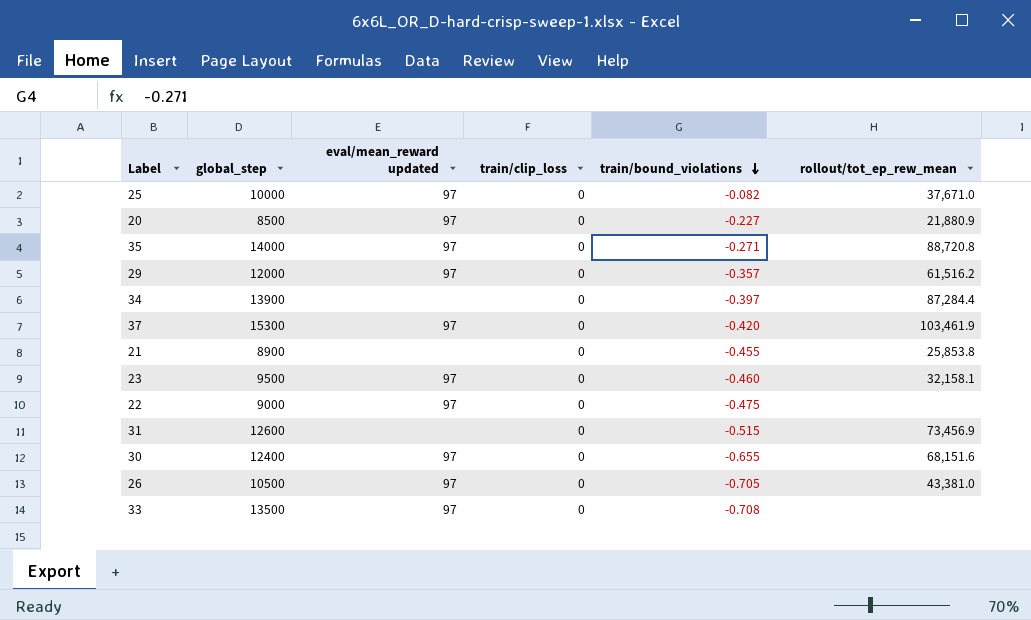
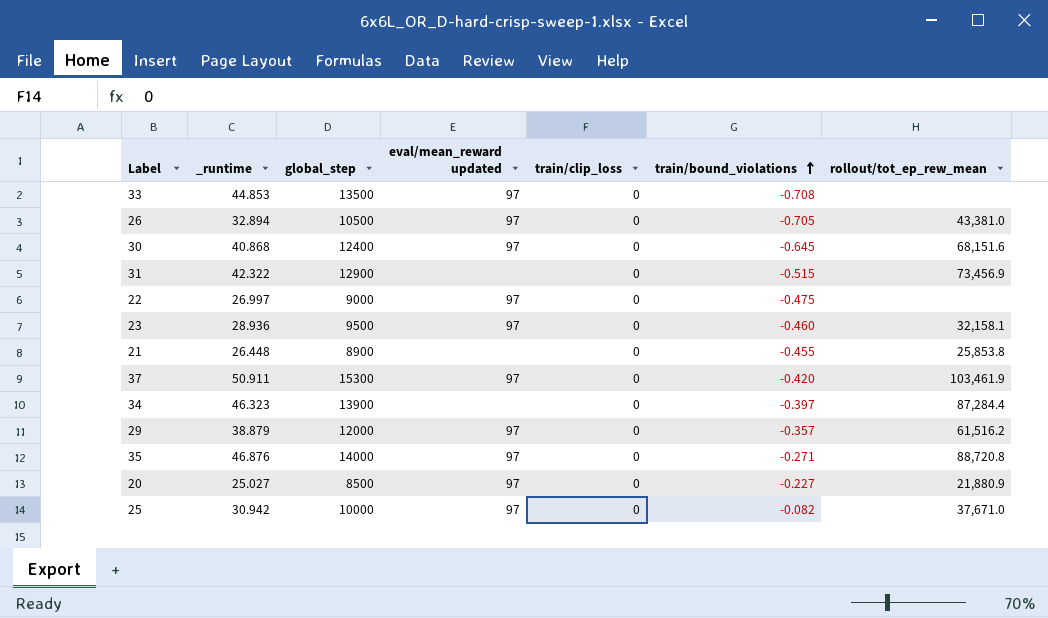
row order: train/bound_violations descending -> train/bound_violations ascending
column _runtime | position: none -> 2
30 | train/bound_violations: -0.655 -> -0.645
31 | global_step: 12600 -> 12900

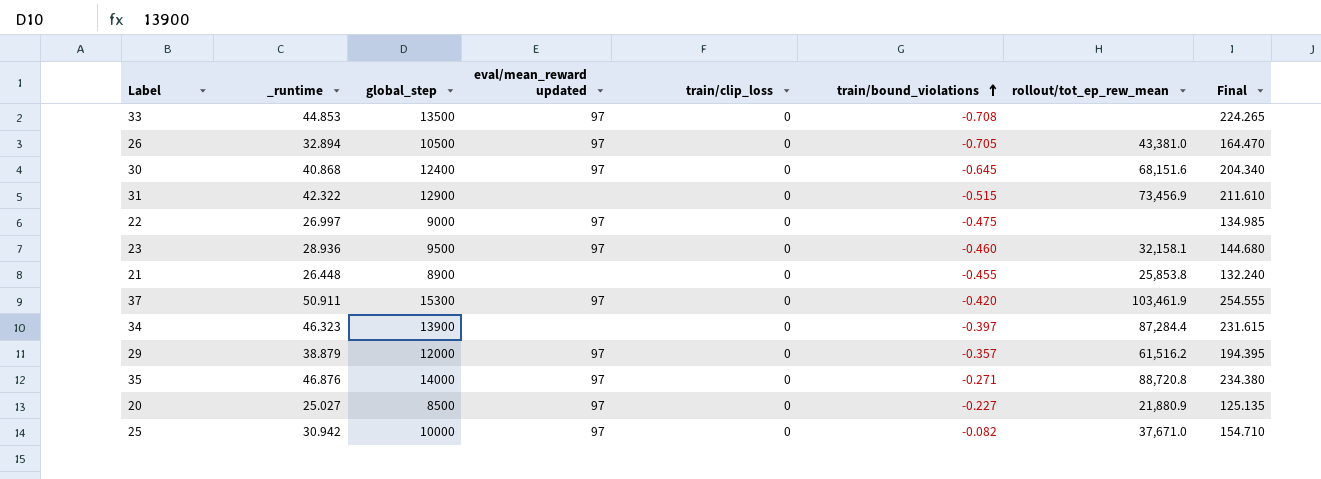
column Final | formula: none -> [_runtime] * 5

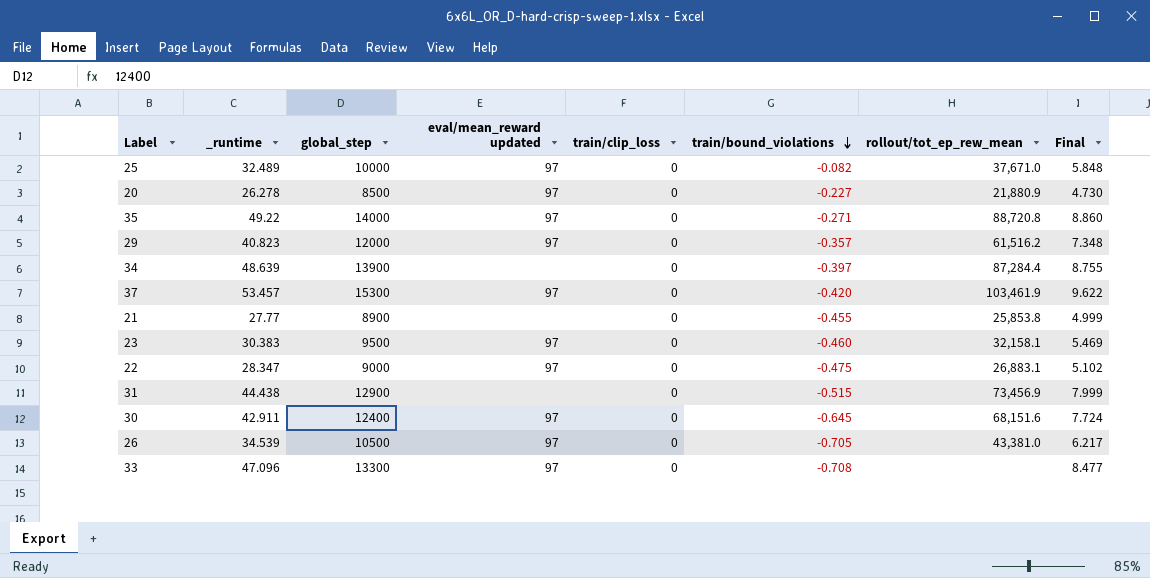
row order: train/bound_violations ascending -> train/bound_violations descending
column Final | formula: [_runtime] * 5 -> [_runtime] * 0.18
25 | _runtime: 30.942 -> 32.489
20 | _runtime: 25.027 -> 26.278
35 | _runtime: 46.876 -> 49.22
29 | _runtime: 38.879 -> 40.823
34 | _runtime: 46.323 -> 48.639
37 | _runtime: 50.911 -> 53.457
21 | _runtime: 26.448 -> 27.77
23 | _runtime: 28.936 -> 30.383
22 | _runtime: 26.997 -> 28.347
22 | rollout/tot_ep_rew_mean: none -> 26,883.1
31 | _runtime: 42.322 -> 44.438
30 | _runtime: 40.868 -> 42.911
26 | _runtime: 32.894 -> 34.539
33 | _runtime: 44.853 -> 47.096
33 | global_step: 13500 -> 13300

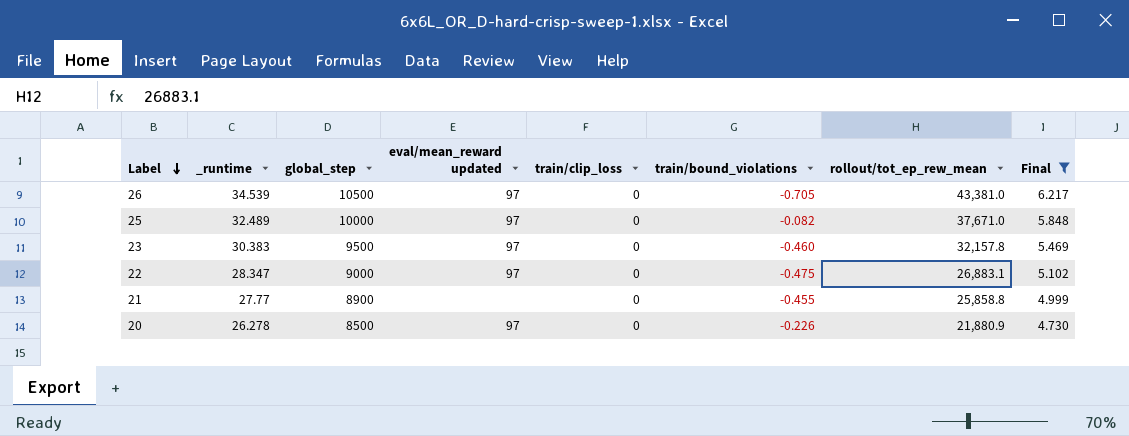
filter: none -> Final <= 6.217
row order: train/bound_violations descending -> Label descending
23 | rollout/tot_ep_rew_mean: 32,158.1 -> 32,157.8
21 | rollout/tot_ep_rew_mean: 25,853.8 -> 25,858.8
20 | train/bound_violations: -0.227 -> -0.226

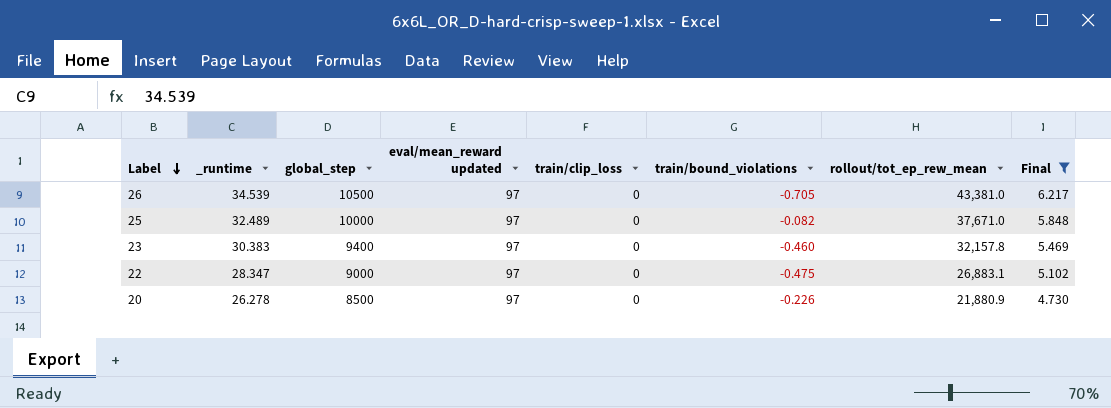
row 21: 27.77 | 8900 | none | 0 | -0.455 | 25,858.8 | 4.999 -> none
23 | global_step: 9500 -> 9400

